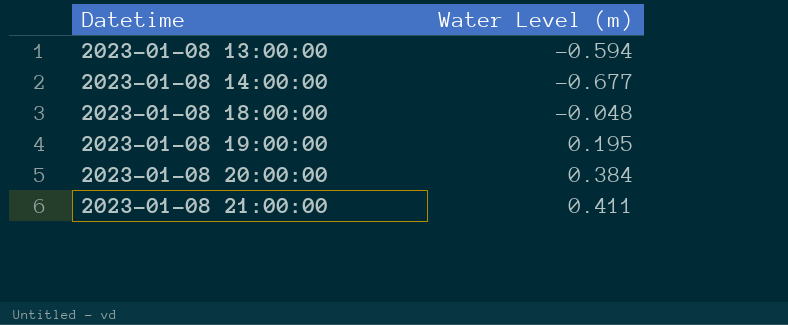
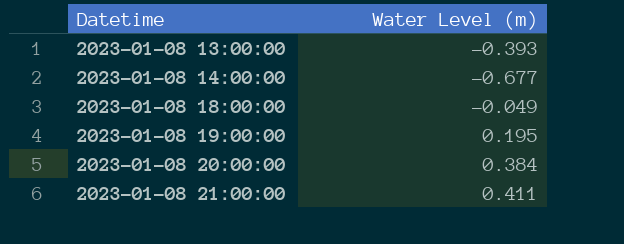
2023-01-08 13:00:00 | Water Level (m): -0.594 -> -0.393
2023-01-08 18:00:00 | Water Level (m): -0.048 -> -0.049

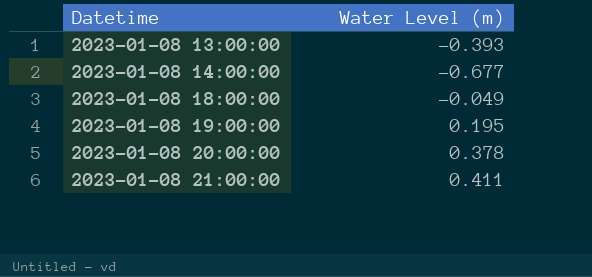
2023-01-08 20:00:00 | Water Level (m): 0.384 -> 0.378

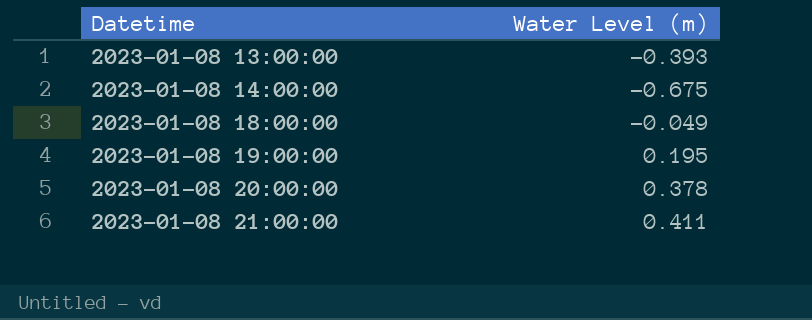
2023-01-08 14:00:00 | Water Level (m): -0.677 -> -0.675

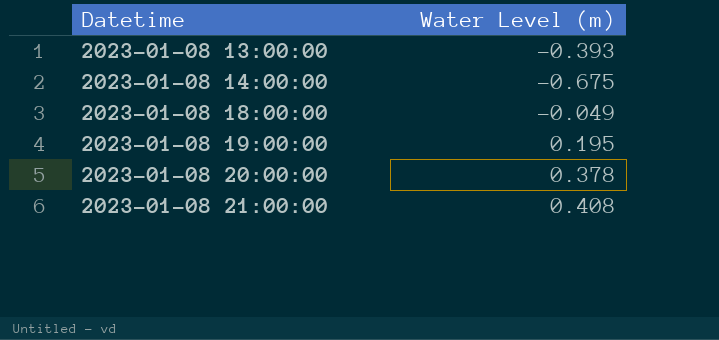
2023-01-08 21:00:00 | Water Level (m): 0.411 -> 0.408

